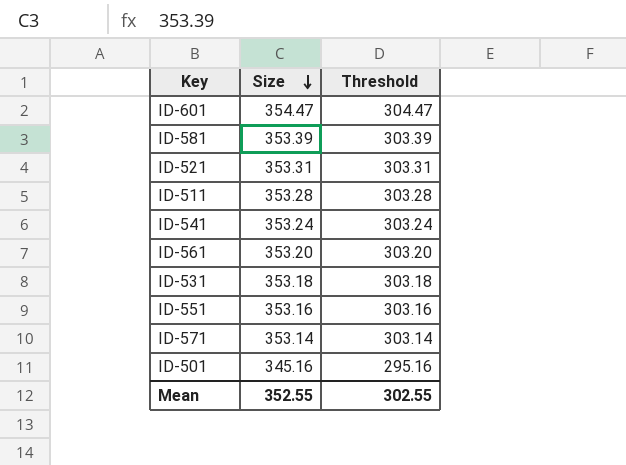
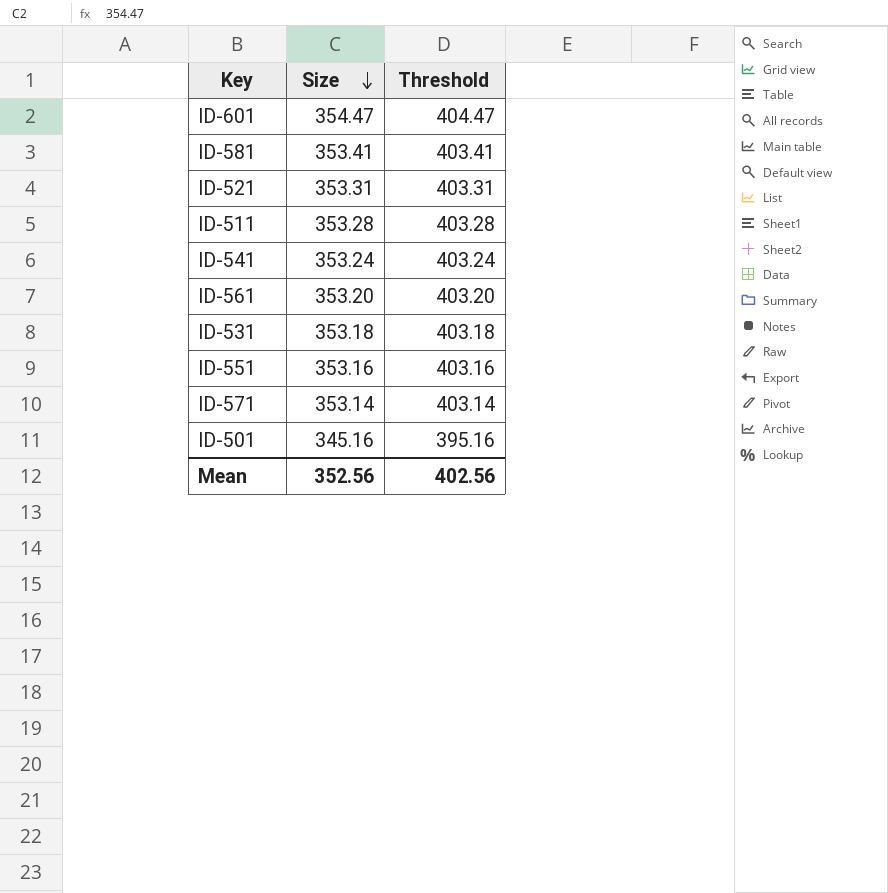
column Threshold | formula: [Size] - 50 -> [Size] + 50
ID-581 | Size: 353.39 -> 353.41
Mean | Size: 352.55 -> 352.56
Mean | Threshold: 302.55 -> 402.56

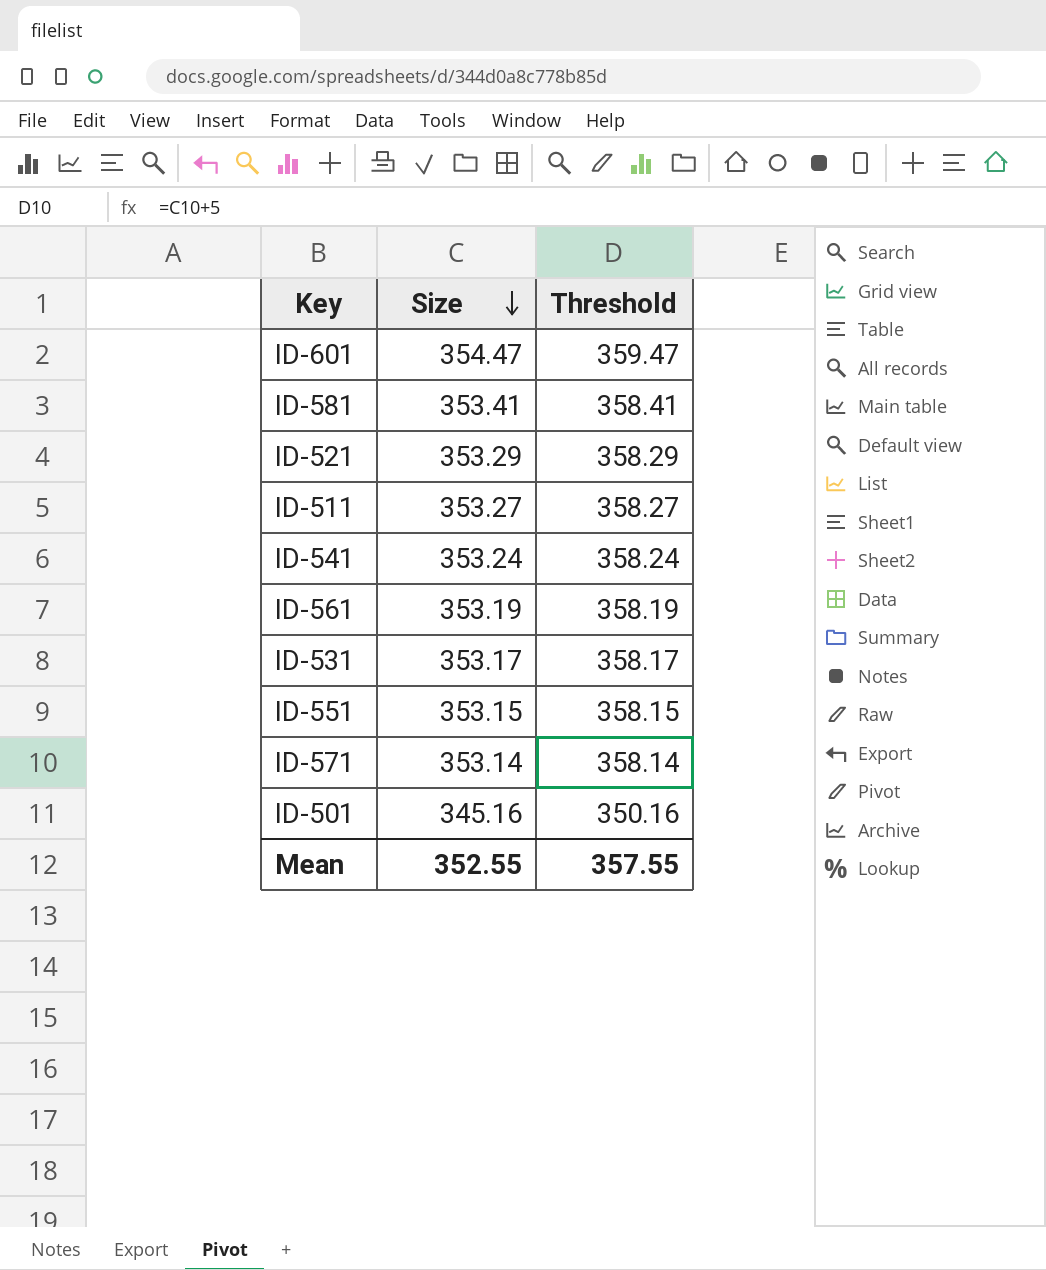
column Threshold | formula: [Size] + 50 -> [Size] + 5
ID-521 | Size: 353.31 -> 353.29
ID-511 | Size: 353.28 -> 353.27
ID-561 | Size: 353.20 -> 353.19
ID-531 | Size: 353.18 -> 353.17
ID-551 | Size: 353.16 -> 353.15
Mean | Size: 352.56 -> 352.55
Mean | Threshold: 402.56 -> 357.55

